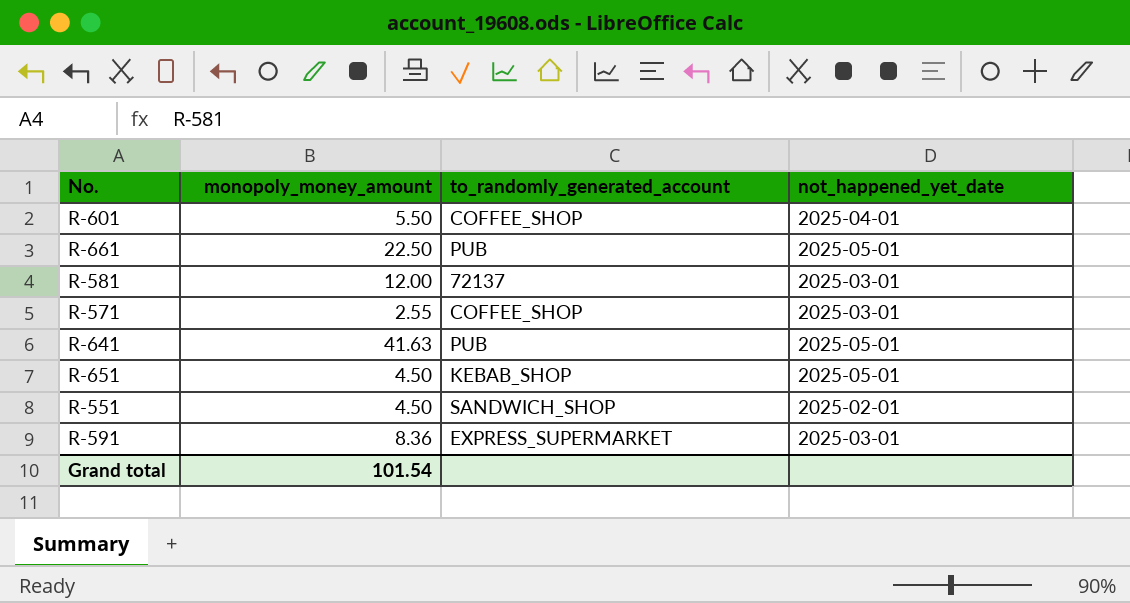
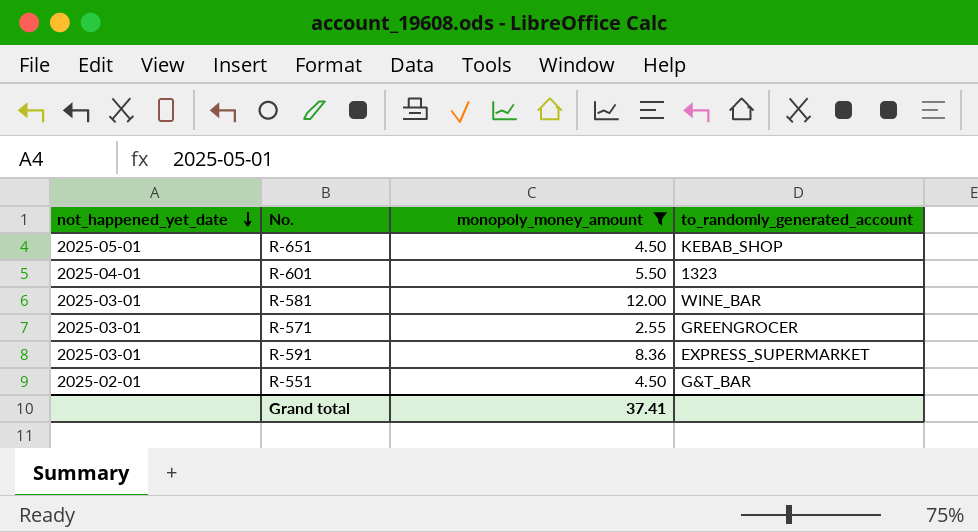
filter: none -> monopoly_money_amount <= 12.00
row order: none -> not_happened_yet_date descending
column not_happened_yet_date | position: 4 -> 1
R-601 | to_randomly_generated_account: COFFEE_SHOP -> 1323
R-581 | to_randomly_generated_account: 72137 -> WINE_BAR
R-571 | to_randomly_generated_account: COFFEE_SHOP -> GREENGROCER
R-551 | to_randomly_generated_account: SANDWICH_SHOP -> G&T_BAR
Grand total | monopoly_money_amount: 101.54 -> 37.41

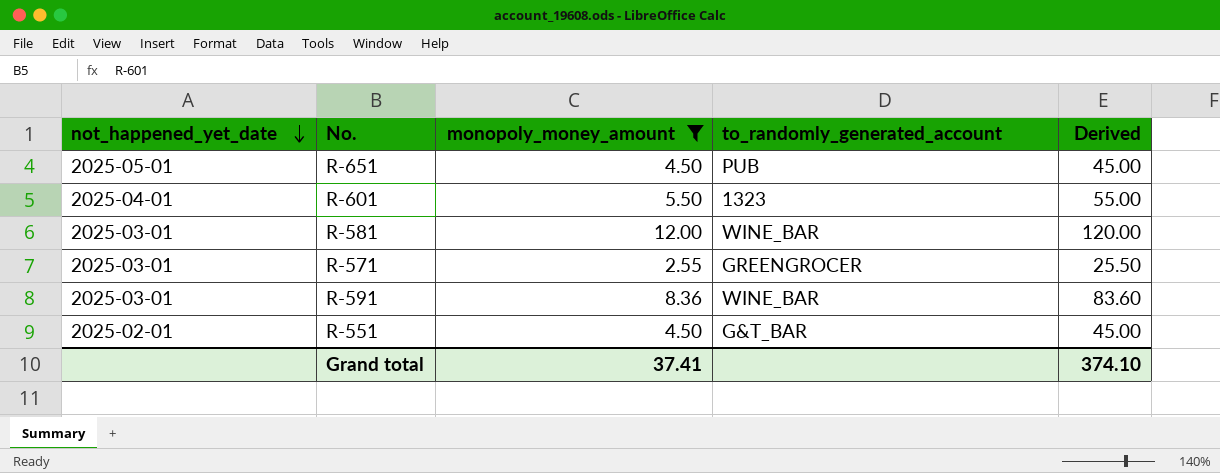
column Derived | formula: none -> [monopoly_money_amount] * 10
R-651 | to_randomly_generated_account: KEBAB_SHOP -> PUB
R-591 | to_randomly_generated_account: EXPRESS_SUPERMARKET -> WINE_BAR

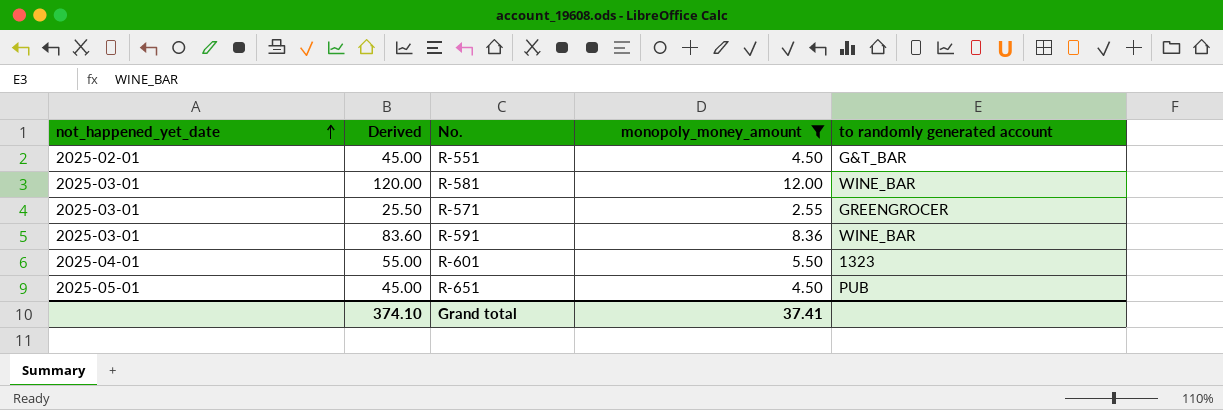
row order: not_happened_yet_date descending -> not_happened_yet_date ascending
column Derived | position: 5 -> 2
column name: to_randomly_generated_account -> to randomly generated account

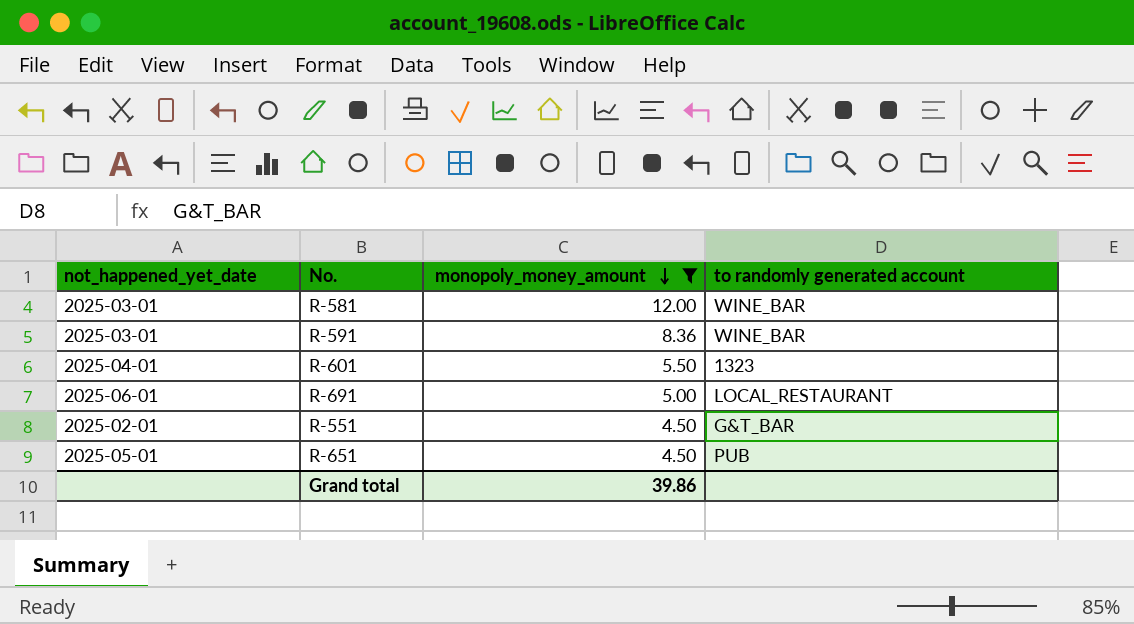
row order: not_happened_yet_date ascending -> monopoly_money_amount descending
column Derived | formula: [monopoly_money_amount] * 10 -> none
row R-571: 2025-03-01 | 25.50 | 2.55 | GREENGROCER -> none
row R-691: none -> 2025-06-01 | 5.00 | LOCAL_RESTAURANT
Grand total | monopoly_money_amount: 37.41 -> 39.86

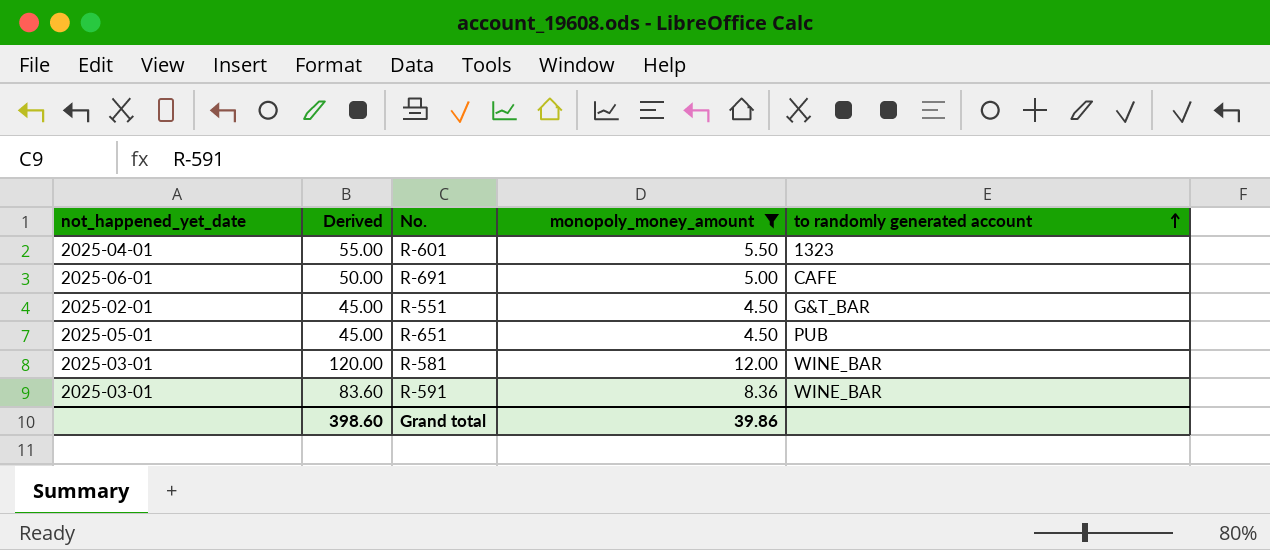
row order: monopoly_money_amount descending -> to randomly generated account ascending
column Derived | formula: none -> [monopoly_money_amount] * 10
R-691 | to randomly generated account: LOCAL_RESTAURANT -> CAFE

